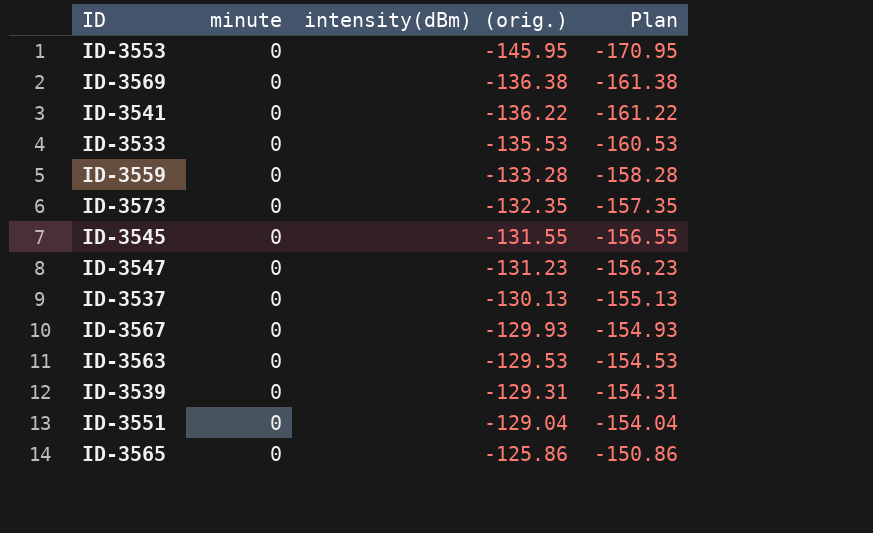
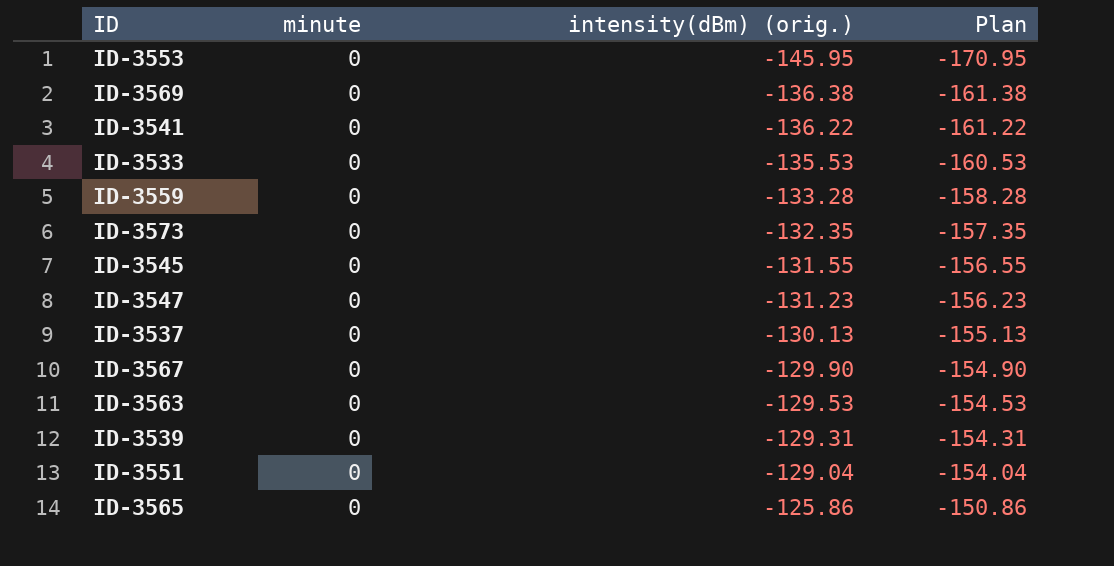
ID-3567 | intensity(dBm) (orig.): -129.93 -> -129.90
ID-3567 | Plan: -154.93 -> -154.90

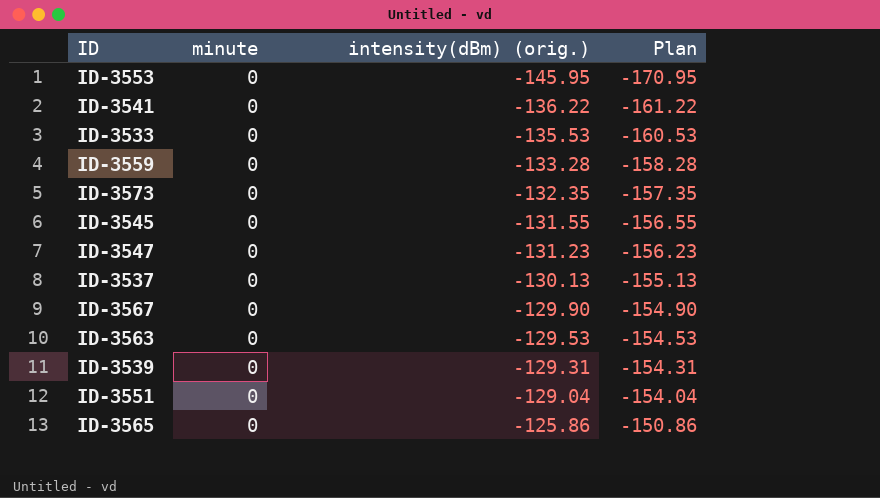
row ID-3569: 0 | -136.38 | -161.38 -> none

